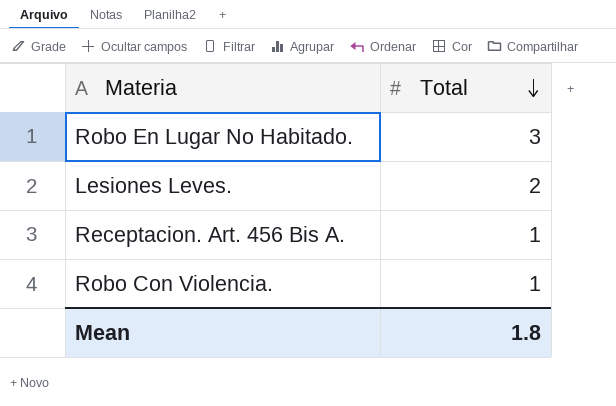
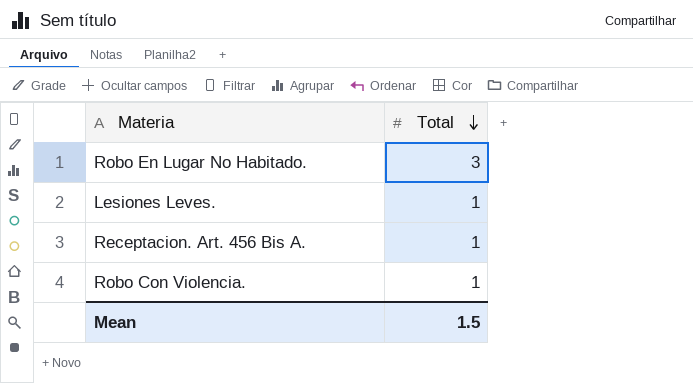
Lesiones Leves. | Total: 2 -> 1
Mean | Total: 1.8 -> 1.5

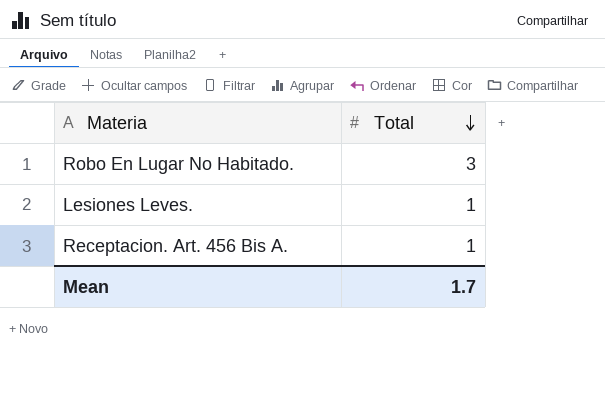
row Robo Con Violencia.: 1 -> none
Mean | Total: 1.5 -> 1.7

